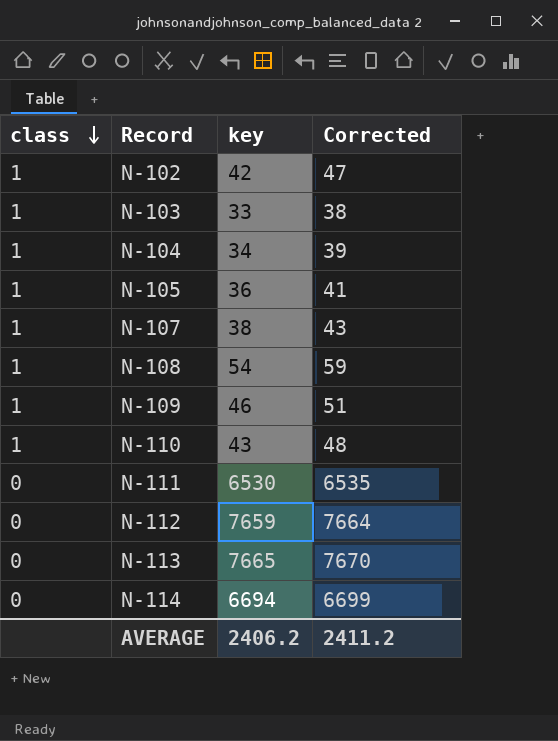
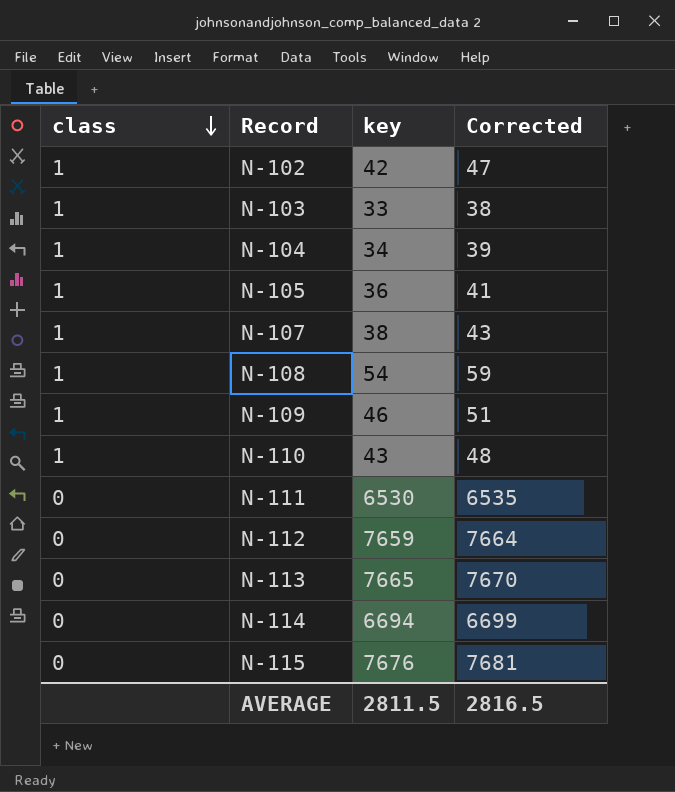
row N-115: none -> 0 | 7676 | 7681
AVERAGE | key: 2406.2 -> 2811.5
AVERAGE | Corrected: 2411.2 -> 2816.5

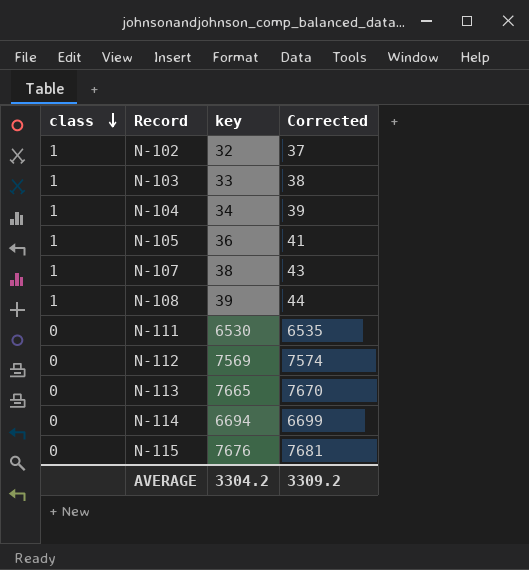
row N-109: 1 | 46 | 51 -> none
row N-110: 1 | 43 | 48 -> none
N-102 | key: 42 -> 32
N-102 | Corrected: 47 -> 37
N-108 | key: 54 -> 39
N-108 | Corrected: 59 -> 44
N-112 | key: 7659 -> 7569
N-112 | Corrected: 7664 -> 7574
AVERAGE | key: 2811.5 -> 3304.2
AVERAGE | Corrected: 2816.5 -> 3309.2

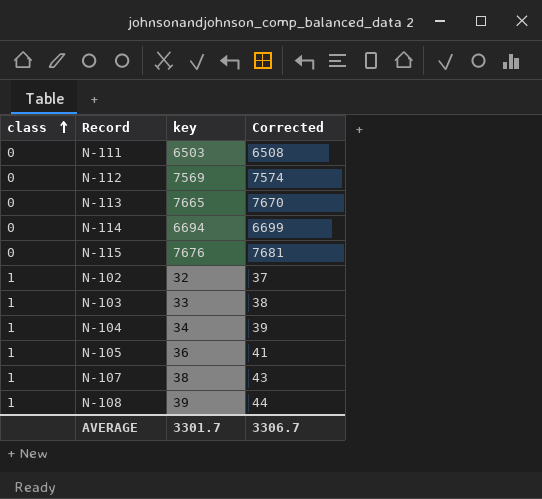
row order: class descending -> class ascending
N-111 | key: 6530 -> 6503
N-111 | Corrected: 6535 -> 6508
AVERAGE | key: 3304.2 -> 3301.7
AVERAGE | Corrected: 3309.2 -> 3306.7

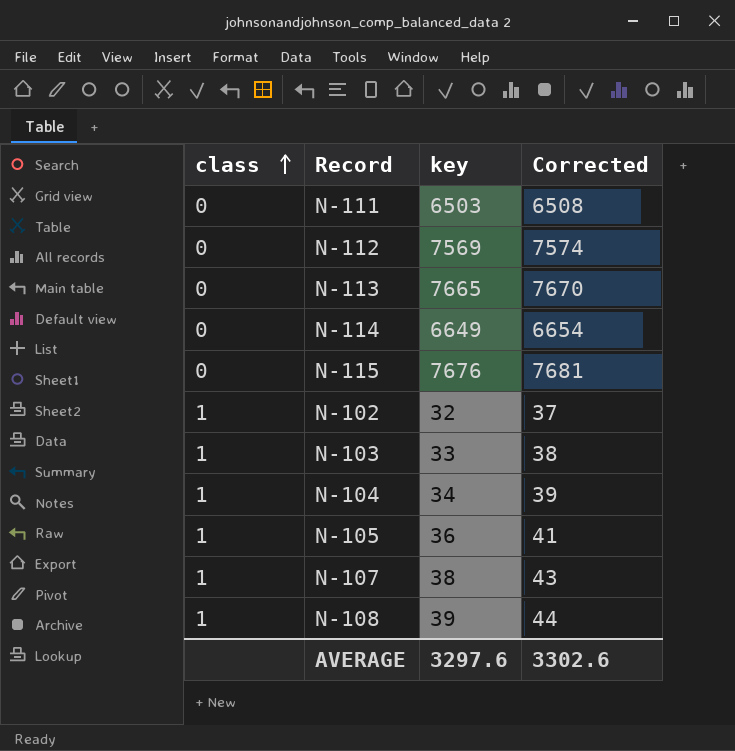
N-114 | key: 6694 -> 6649
N-114 | Corrected: 6699 -> 6654
AVERAGE | key: 3301.7 -> 3297.6
AVERAGE | Corrected: 3306.7 -> 3302.6

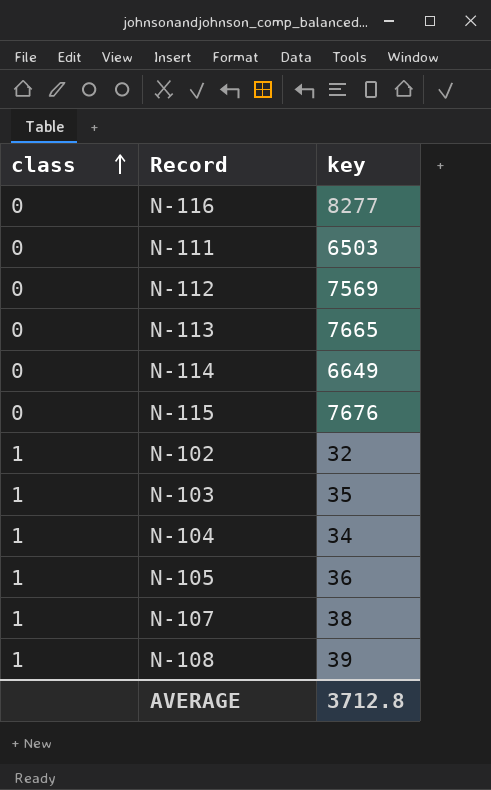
column Corrected | formula: [key] + 5 -> none
row N-116: none -> 0 | 8277
N-103 | key: 33 -> 35
AVERAGE | key: 3297.6 -> 3712.8

